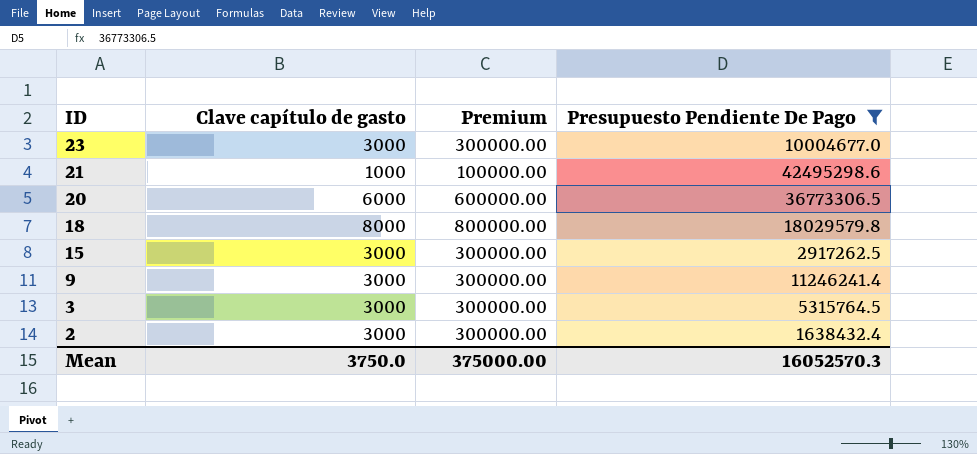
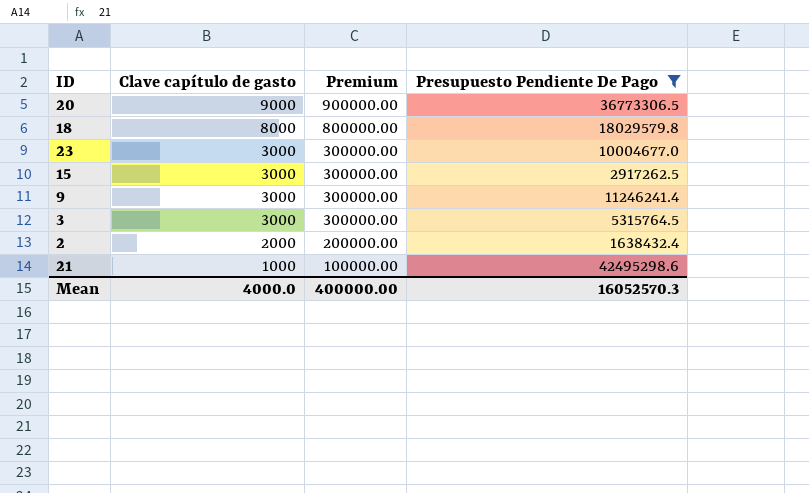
row order: ID descending -> Clave capítulo de gasto descending
20 | Clave capítulo de gasto: 6000 -> 9000
20 | Premium: 600000.00 -> 900000.00
2 | Clave capítulo de gasto: 3000 -> 2000
2 | Premium: 300000.00 -> 200000.00
Mean | Clave capítulo de gasto: 3750.0 -> 4000.0
Mean | Premium: 375000.00 -> 400000.00

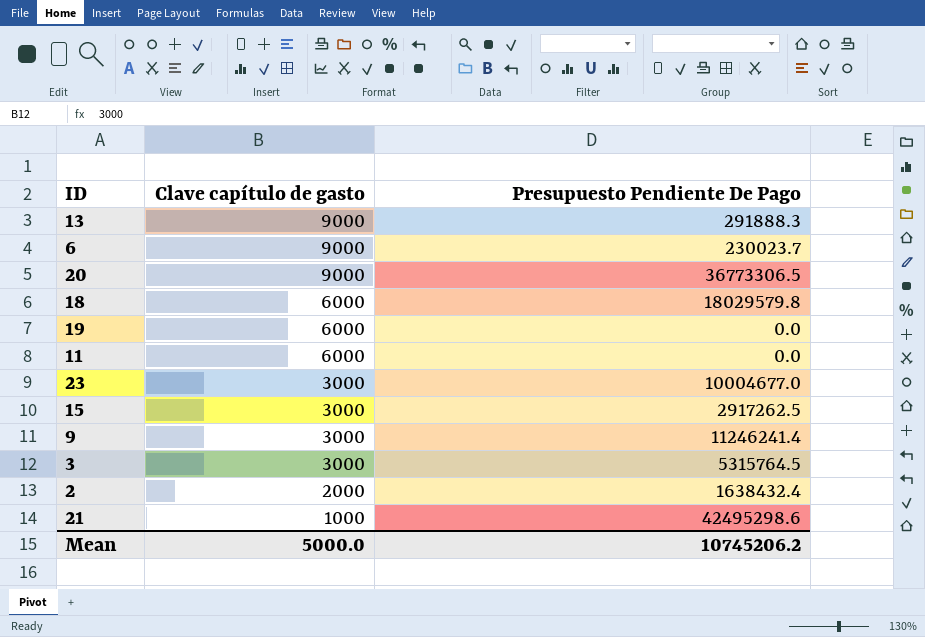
filter: Presupuesto Pendiente De Pago >= 1638432.4 -> none
column Premium | formula: [Clave capítulo de gasto] * 100 -> none
18 | Clave capítulo de gasto: 8000 -> 6000
Mean | Clave capítulo de gasto: 4000.0 -> 5000.0
Mean | Presupuesto Pendiente De Pago: 16052570.3 -> 10745206.2

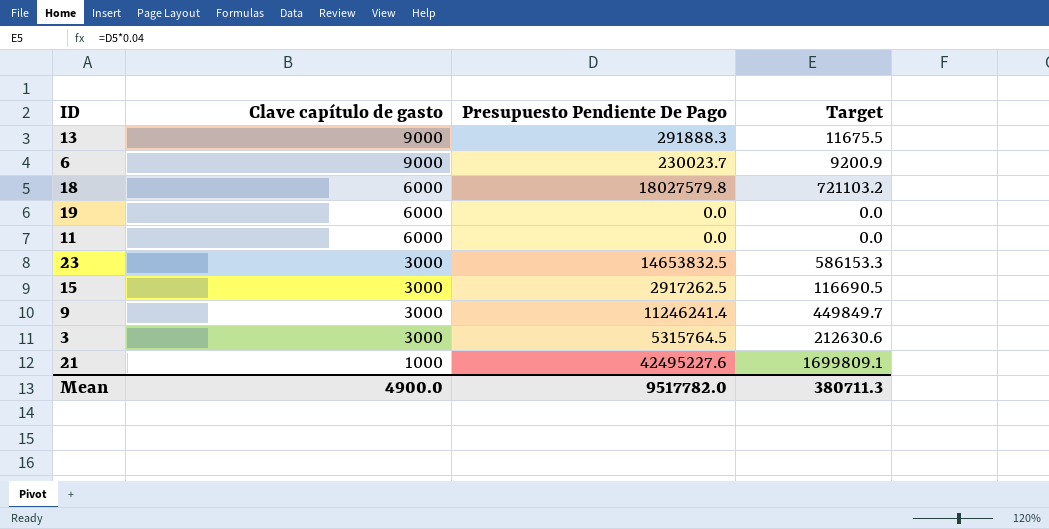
column Target | formula: none -> [Presupuesto Pendiente De Pago] * 0.04
row 20: 9000 | 36773306.5 -> none
row 2: 2000 | 1638432.4 -> none
18 | Presupuesto Pendiente De Pago: 18029579.8 -> 18027579.8
23 | Presupuesto Pendiente De Pago: 10004677.0 -> 14653832.5
21 | Presupuesto Pendiente De Pago: 42495298.6 -> 42495227.6
Mean | Clave capítulo de gasto: 5000.0 -> 4900.0
Mean | Presupuesto Pendiente De Pago: 10745206.2 -> 9517782.0

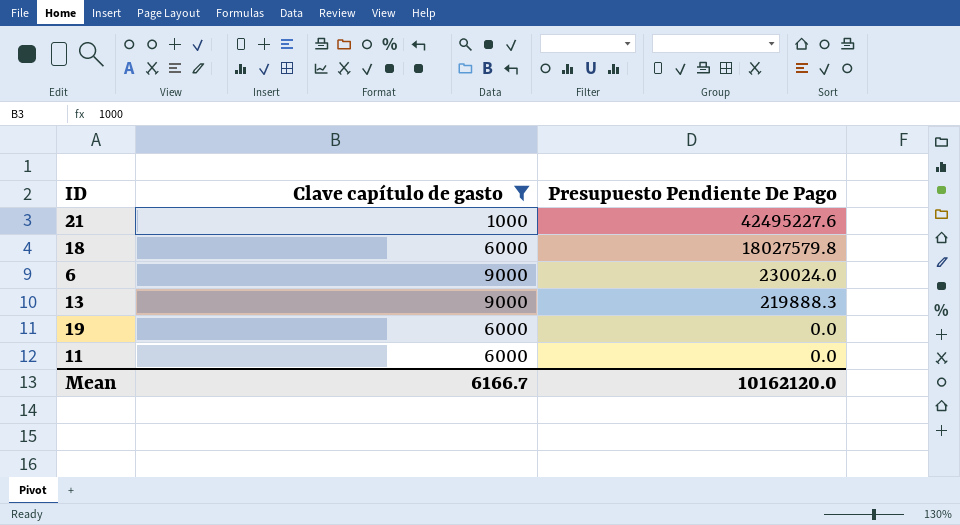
filter: none -> Clave capítulo de gasto != 3000
row order: Clave capítulo de gasto descending -> Presupuesto Pendiente De Pago descending
column Target | formula: [Presupuesto Pendiente De Pago] * 0.04 -> none
6 | Presupuesto Pendiente De Pago: 230023.7 -> 230024.0
13 | Presupuesto Pendiente De Pago: 291888.3 -> 219888.3
Mean | Clave capítulo de gasto: 4900.0 -> 6166.7
Mean | Presupuesto Pendiente De Pago: 9517782.0 -> 10162120.0

